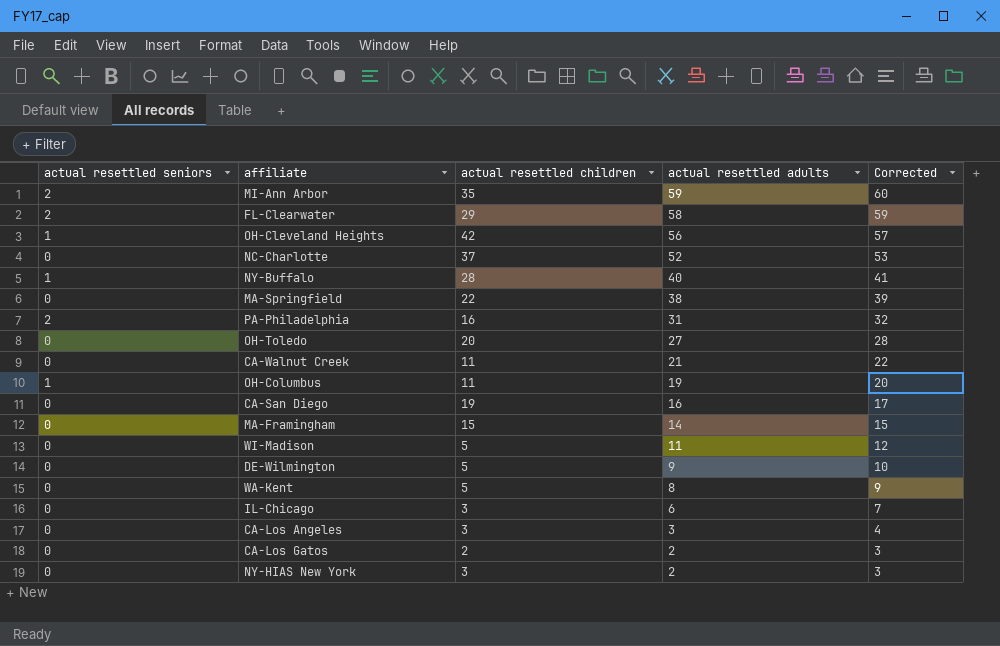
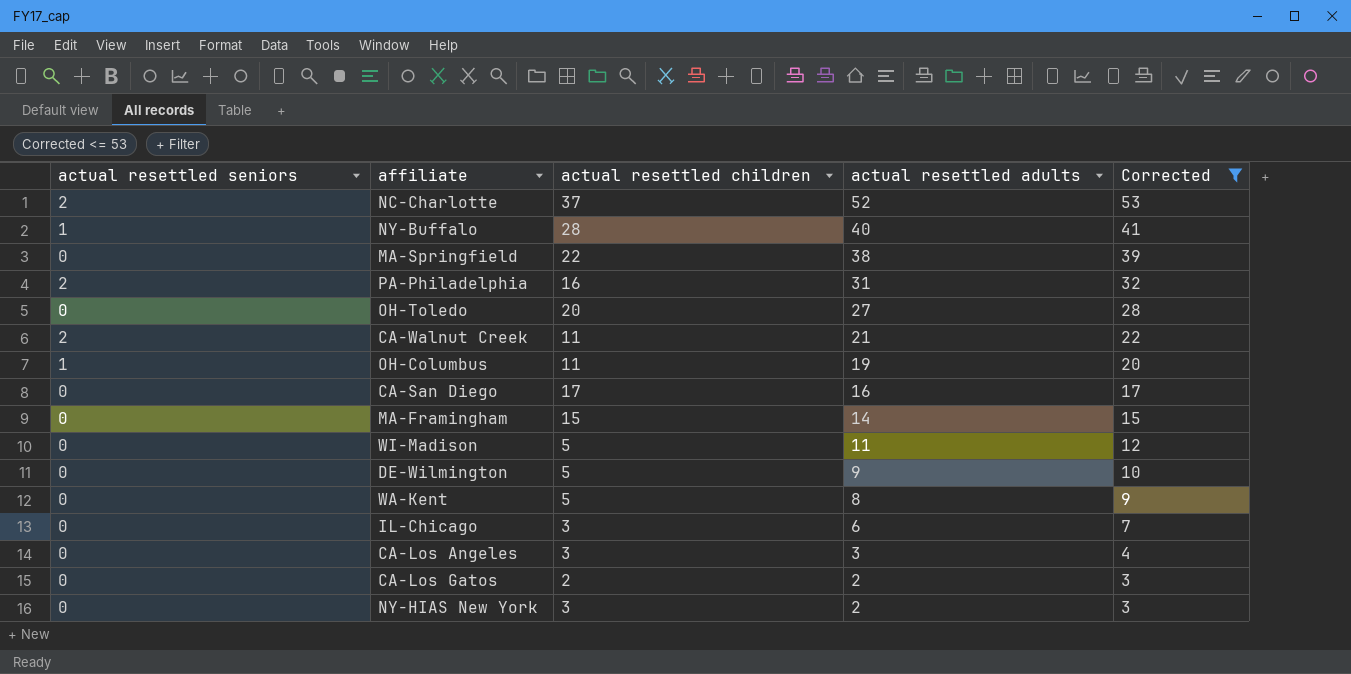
filter: none -> Corrected <= 53
NC-Charlotte | actual resettled seniors: 0 -> 2
CA-Walnut Creek | actual resettled seniors: 0 -> 2
CA-San Diego | actual resettled children: 19 -> 17

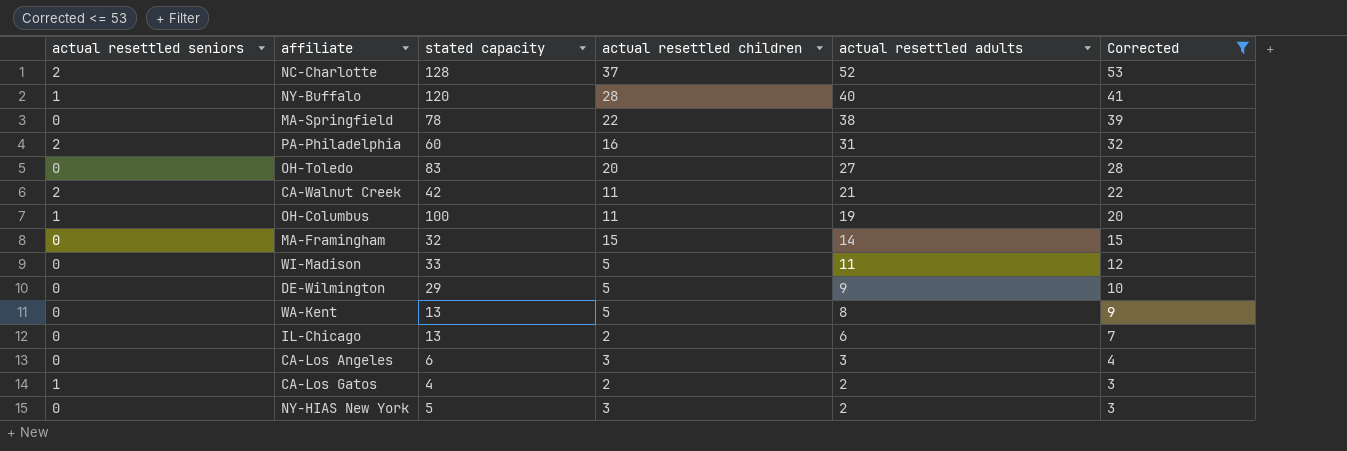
column stated capacity | position: none -> 3
row CA-San Diego: 0 | 17 | 16 | 17 -> none
IL-Chicago | actual resettled children: 3 -> 2
CA-Los Gatos | actual resettled seniors: 0 -> 1

